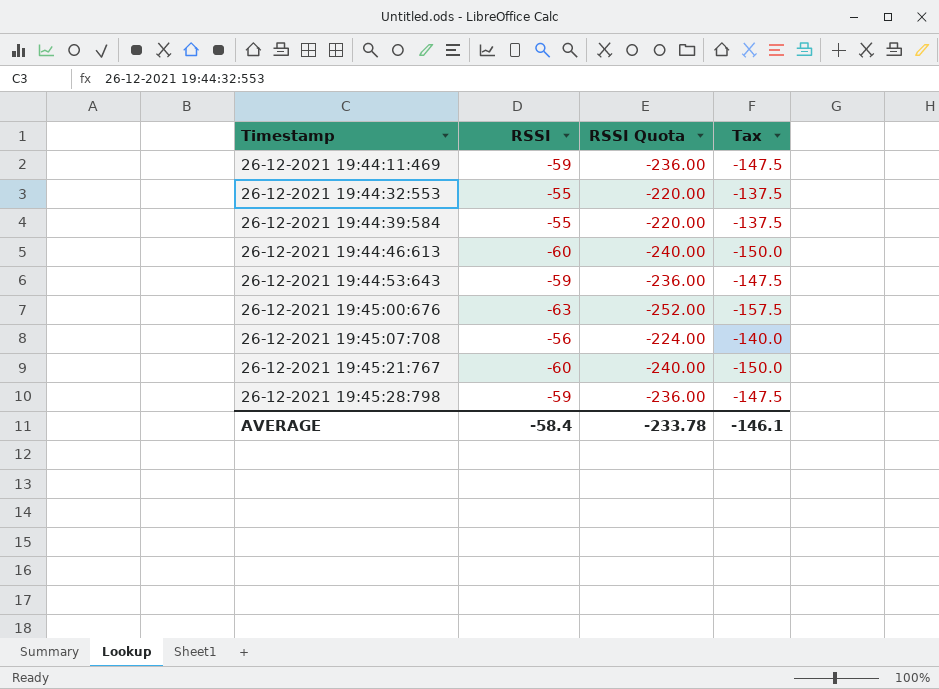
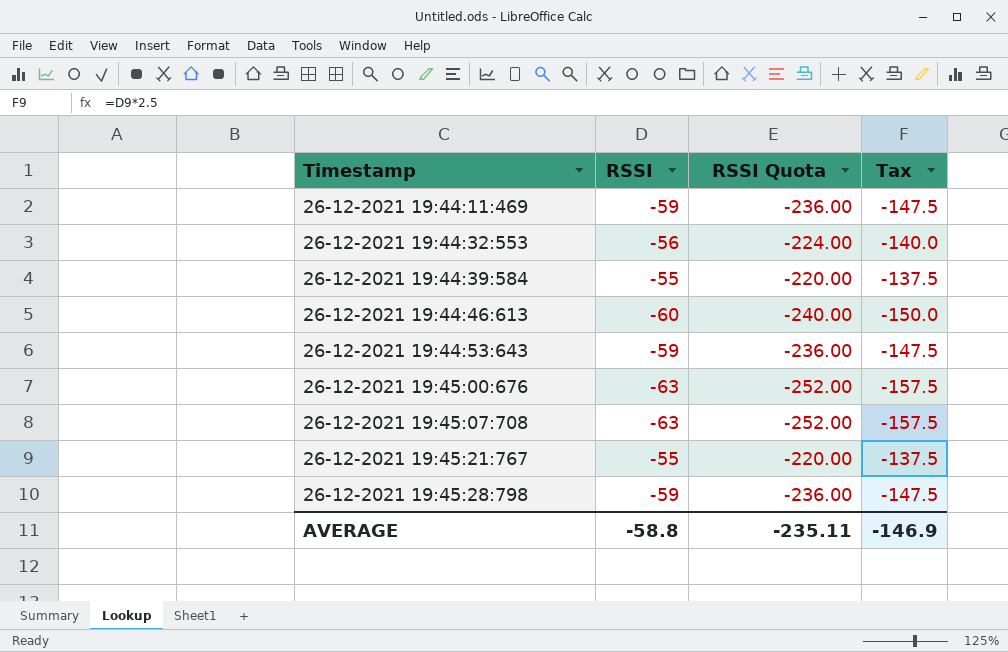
26-12-2021 19:44:32:553 | RSSI: -55 -> -56
26-12-2021 19:44:32:553 | RSSI Quota: -220.00 -> -224.00
26-12-2021 19:44:32:553 | Tax: -137.5 -> -140.0
26-12-2021 19:45:07:708 | RSSI: -56 -> -63
26-12-2021 19:45:07:708 | RSSI Quota: -224.00 -> -252.00
26-12-2021 19:45:07:708 | Tax: -140.0 -> -157.5
26-12-2021 19:45:21:767 | RSSI: -60 -> -55
26-12-2021 19:45:21:767 | RSSI Quota: -240.00 -> -220.00
26-12-2021 19:45:21:767 | Tax: -150.0 -> -137.5
AVERAGE | RSSI: -58.4 -> -58.8
AVERAGE | RSSI Quota: -233.78 -> -235.11
AVERAGE | Tax: -146.1 -> -146.9

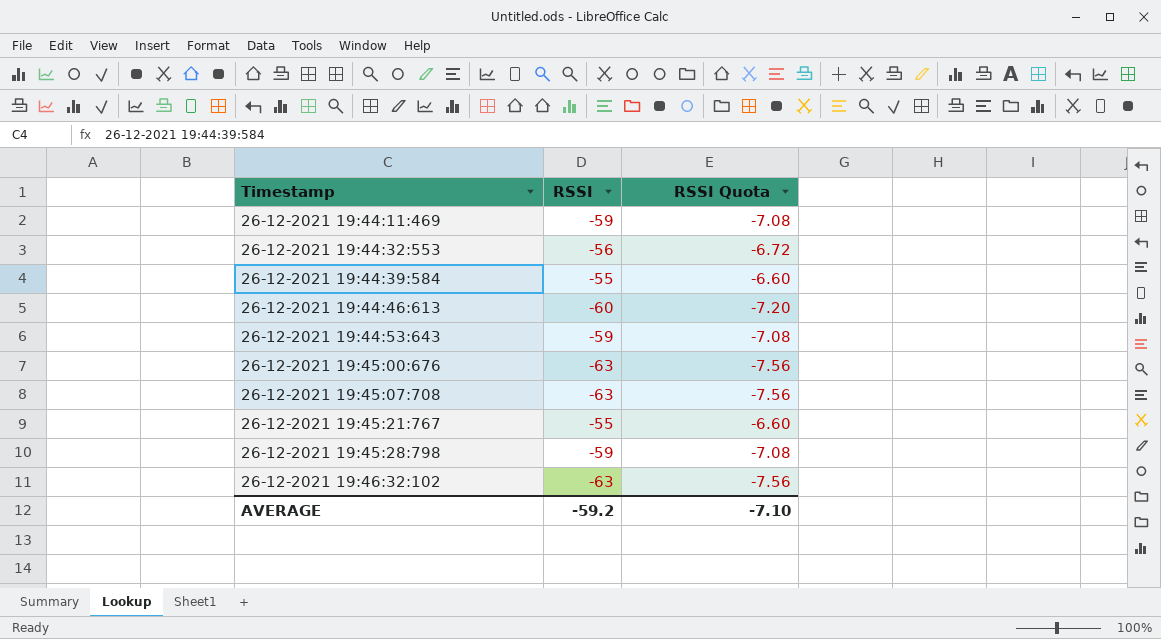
column Tax | formula: [RSSI] * 2.5 -> none
column RSSI Quota | formula: [RSSI] * 4 -> [RSSI] * 0.12
row 26-12-2021 19:46:32:102: none -> -63 | -7.56
AVERAGE | RSSI: -58.8 -> -59.2
AVERAGE | RSSI Quota: -235.11 -> -7.10

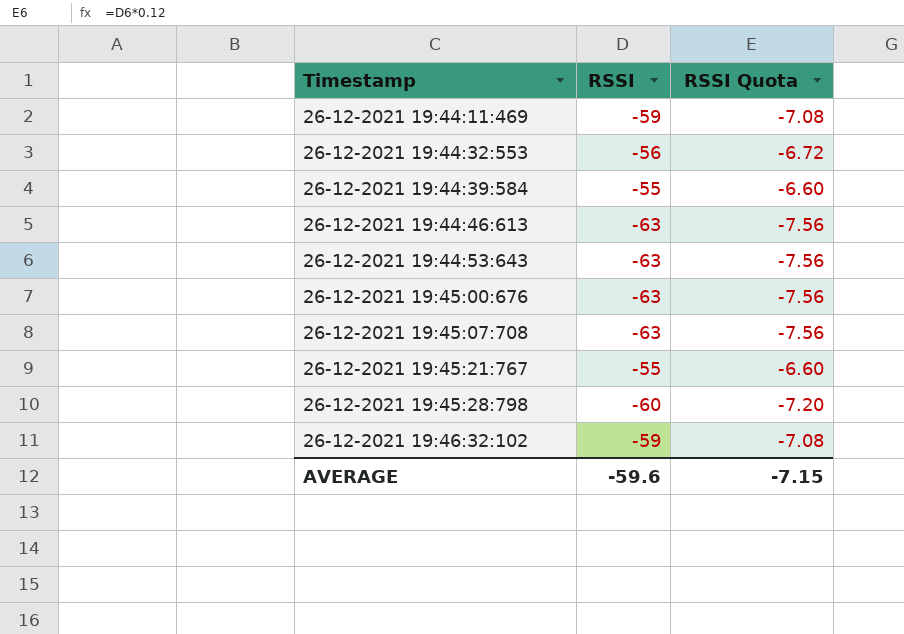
26-12-2021 19:44:46:613 | RSSI: -60 -> -63
26-12-2021 19:44:46:613 | RSSI Quota: -7.20 -> -7.56
26-12-2021 19:44:53:643 | RSSI: -59 -> -63
26-12-2021 19:44:53:643 | RSSI Quota: -7.08 -> -7.56
26-12-2021 19:45:28:798 | RSSI: -59 -> -60
26-12-2021 19:45:28:798 | RSSI Quota: -7.08 -> -7.20
26-12-2021 19:46:32:102 | RSSI: -63 -> -59
26-12-2021 19:46:32:102 | RSSI Quota: -7.56 -> -7.08
AVERAGE | RSSI: -59.2 -> -59.6
AVERAGE | RSSI Quota: -7.10 -> -7.15

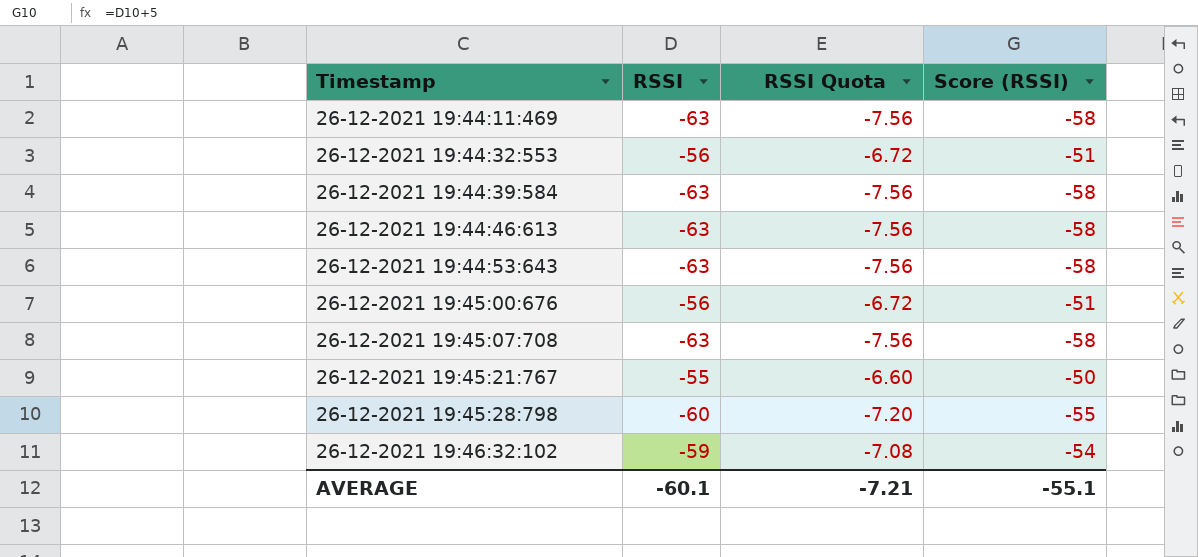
column Score (RSSI) | formula: none -> [RSSI] + 5
26-12-2021 19:44:11:469 | RSSI: -59 -> -63
26-12-2021 19:44:11:469 | RSSI Quota: -7.08 -> -7.56
26-12-2021 19:44:39:584 | RSSI: -55 -> -63
26-12-2021 19:44:39:584 | RSSI Quota: -6.60 -> -7.56
26-12-2021 19:45:00:676 | RSSI: -63 -> -56
26-12-2021 19:45:00:676 | RSSI Quota: -7.56 -> -6.72
AVERAGE | RSSI: -59.6 -> -60.1
AVERAGE | RSSI Quota: -7.15 -> -7.21

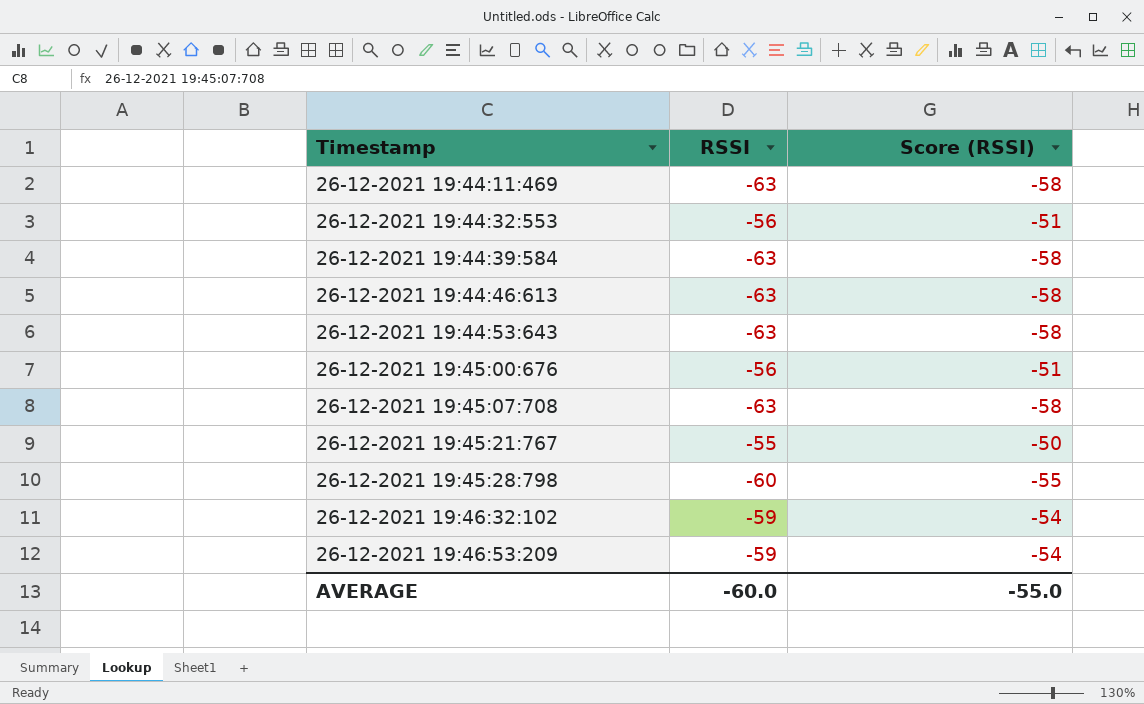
column RSSI Quota | formula: [RSSI] * 0.12 -> none
row 26-12-2021 19:46:53:209: none -> -59 | -54
AVERAGE | RSSI: -60.1 -> -60.0
AVERAGE | Score (RSSI): -55.1 -> -55.0

